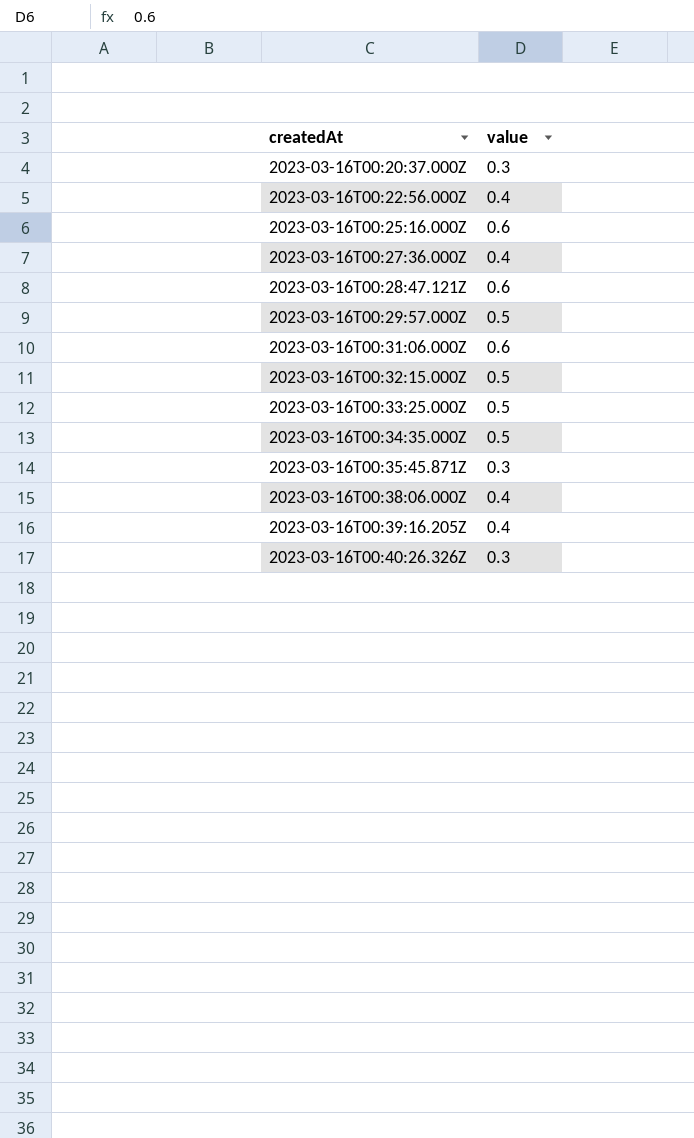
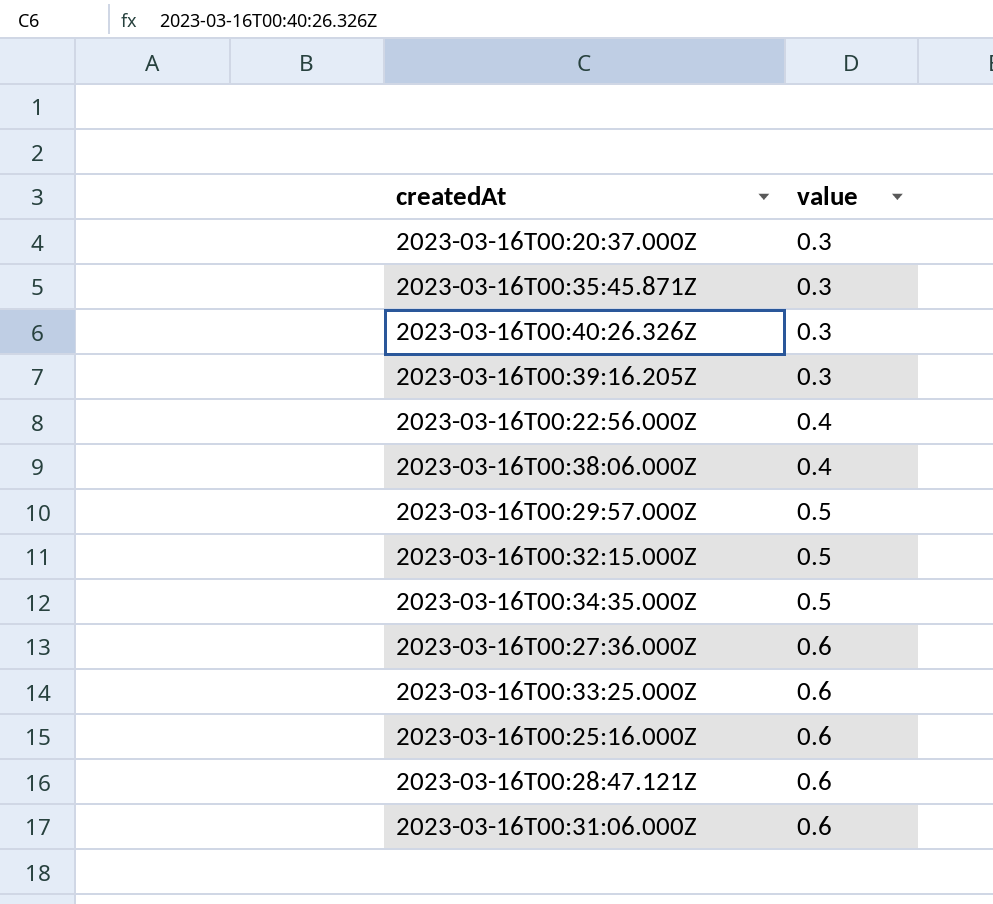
row order: createdAt ascending -> value ascending
2023-03-16T00:39:16.205Z | value: 0.4 -> 0.3
2023-03-16T00:27:36.000Z | value: 0.4 -> 0.6
2023-03-16T00:33:25.000Z | value: 0.5 -> 0.6

